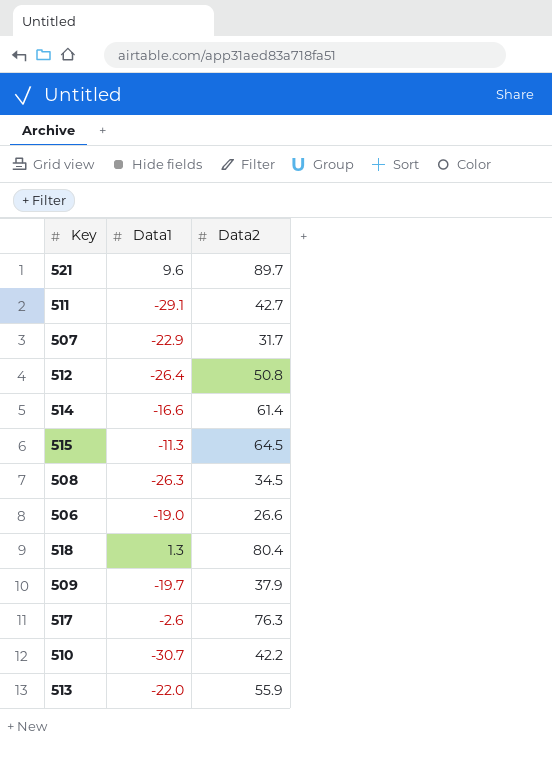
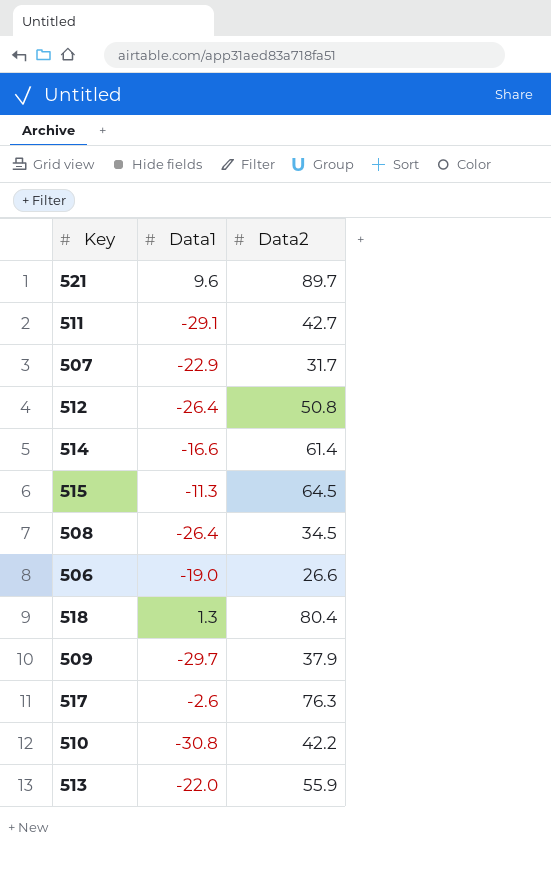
508 | Data1: -26.3 -> -26.4
509 | Data1: -19.7 -> -29.7
510 | Data1: -30.7 -> -30.8

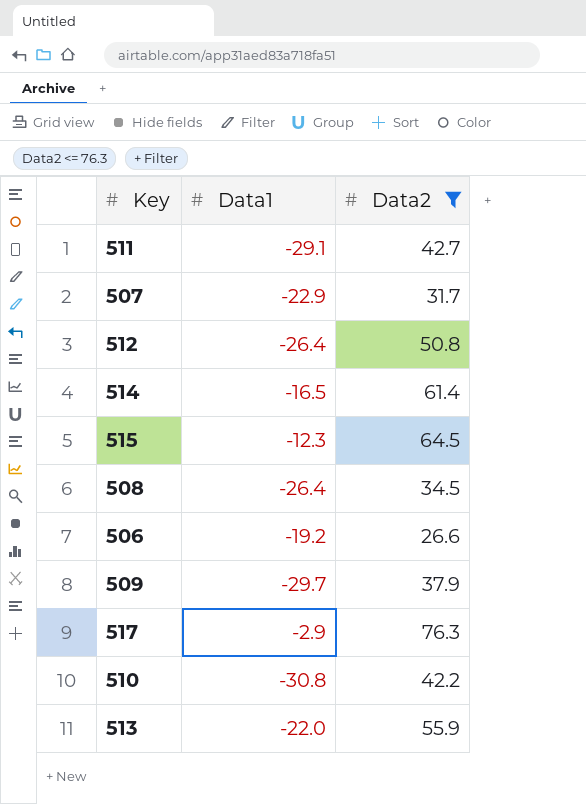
filter: none -> Data2 <= 76.3
514 | Data1: -16.6 -> -16.5
515 | Data1: -11.3 -> -12.3
506 | Data1: -19.0 -> -19.2
517 | Data1: -2.6 -> -2.9

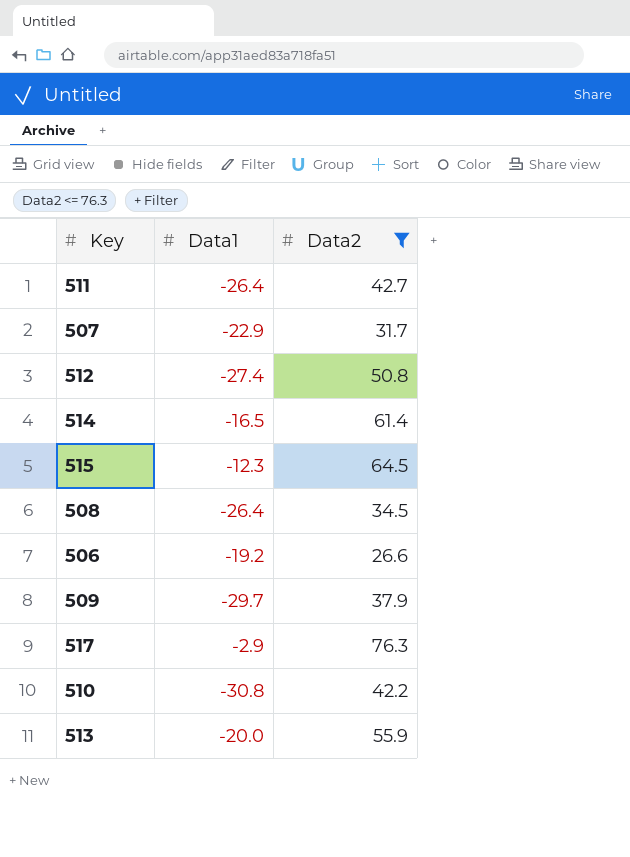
511 | Data1: -29.1 -> -26.4
512 | Data1: -26.4 -> -27.4
513 | Data1: -22.0 -> -20.0

